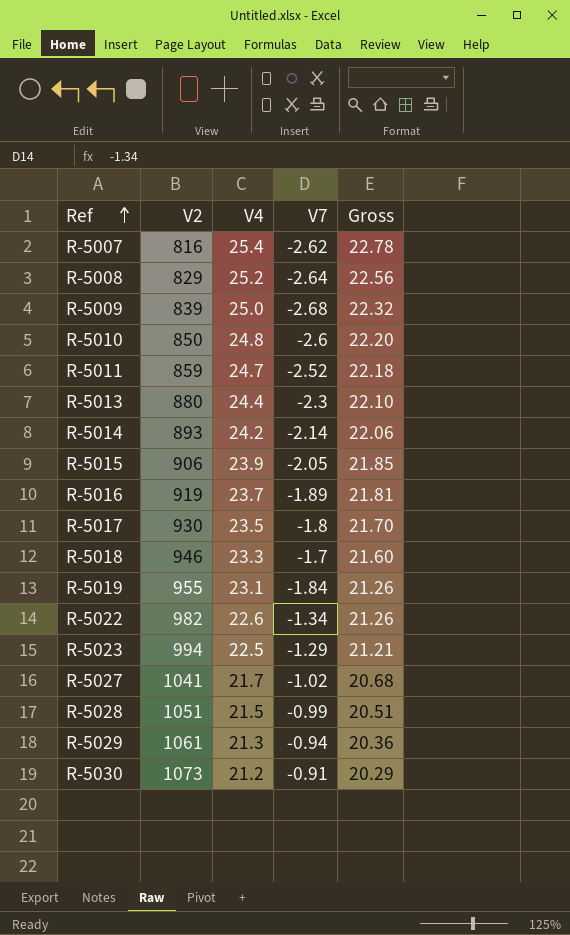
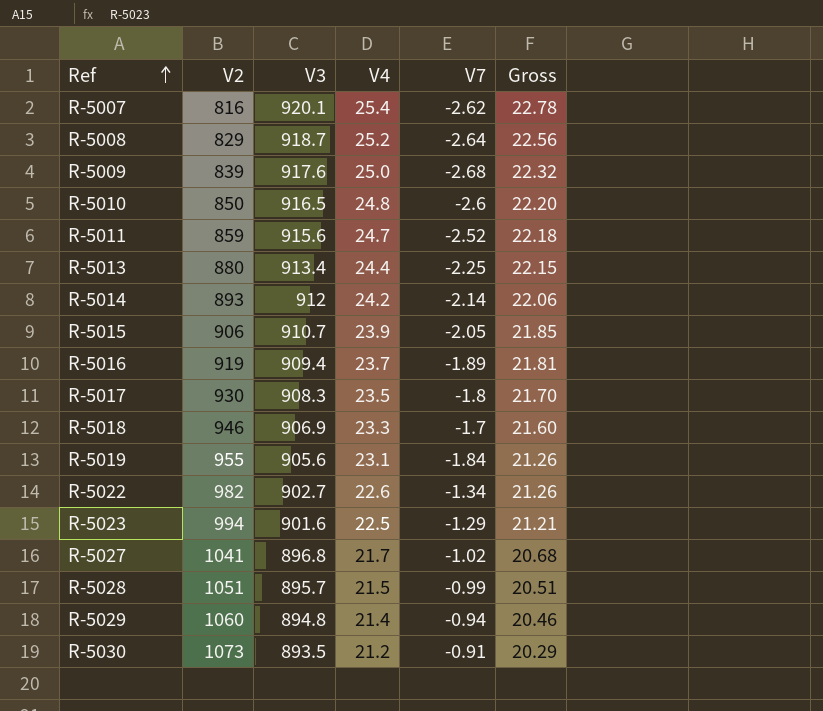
column V3 | position: none -> 3
R-5013 | V7: -2.3 -> -2.25
R-5013 | Gross: 22.10 -> 22.15
R-5029 | V2: 1061 -> 1060
R-5029 | V4: 21.3 -> 21.4
R-5029 | Gross: 20.36 -> 20.46

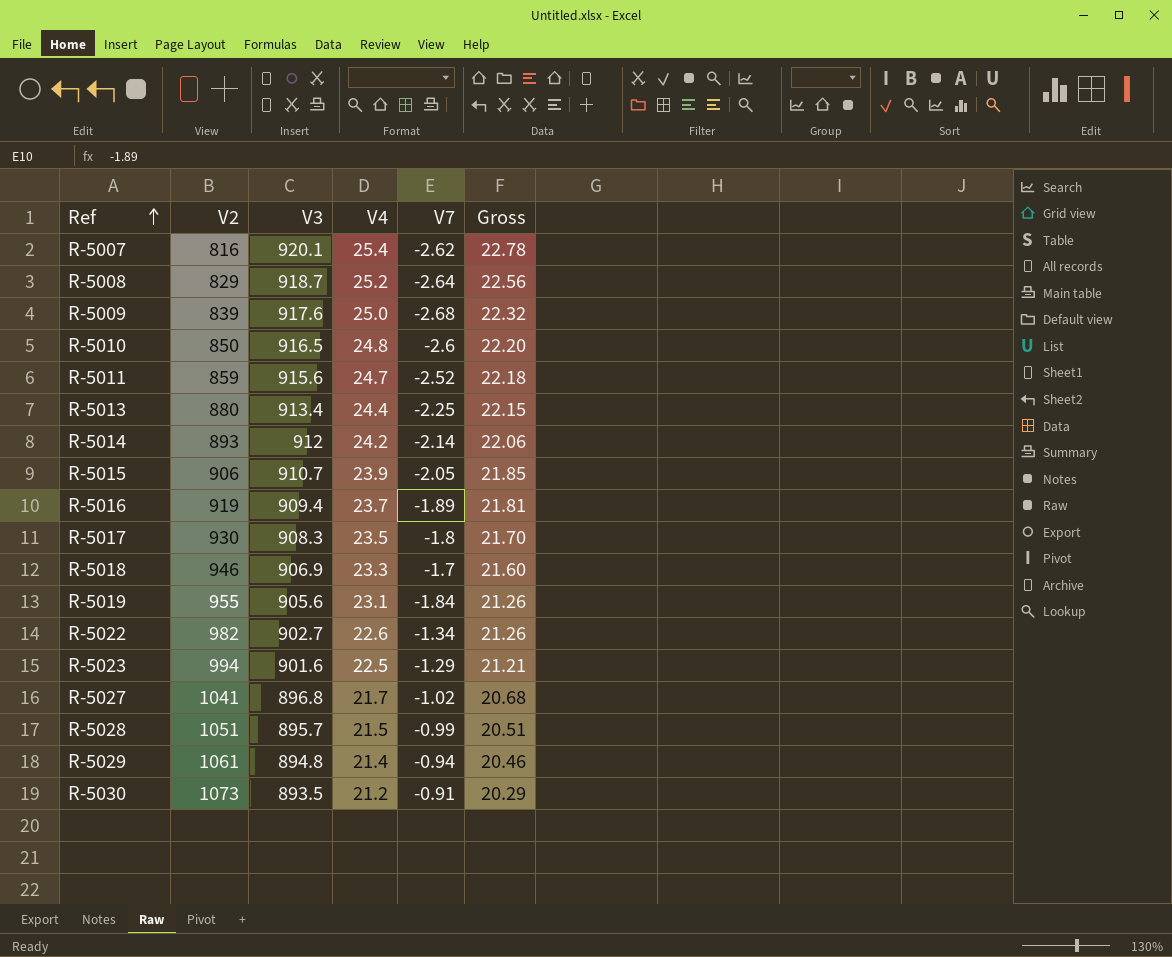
R-5029 | V2: 1060 -> 1061

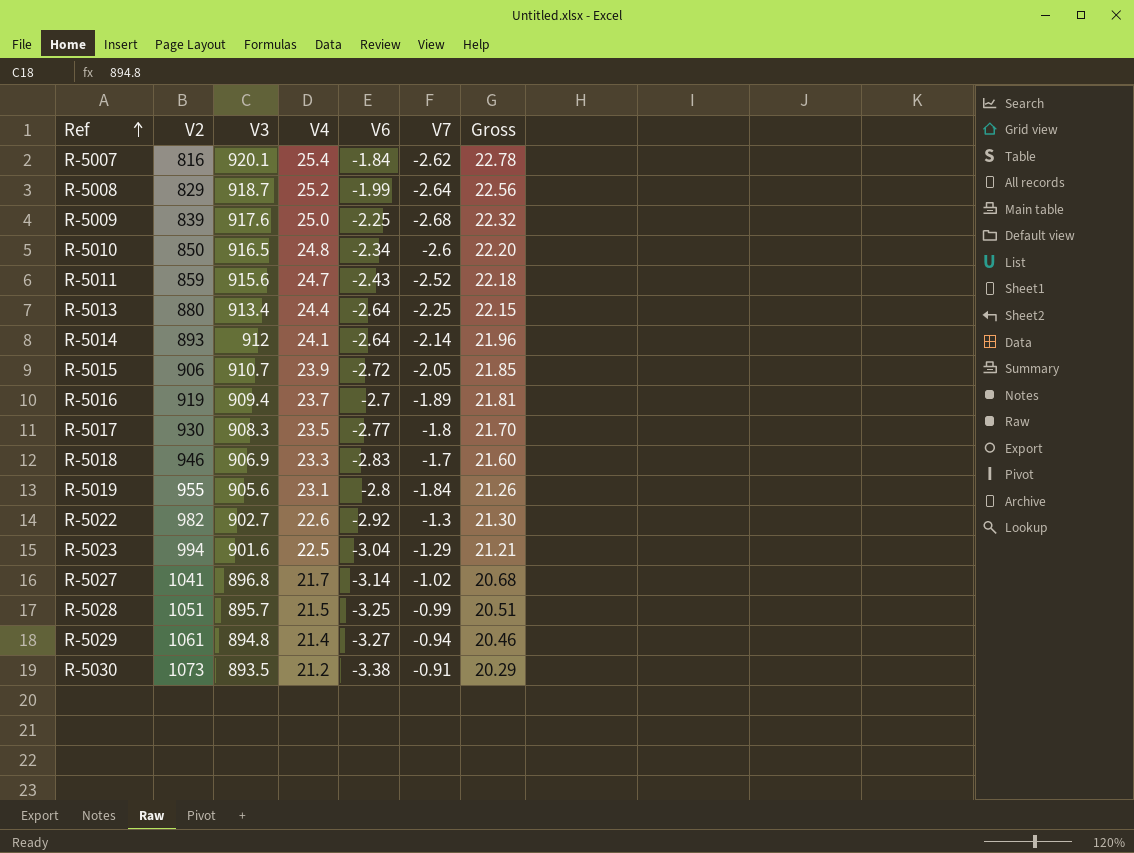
column V6 | position: none -> 5
R-5014 | V4: 24.2 -> 24.1
R-5014 | Gross: 22.06 -> 21.96
R-5022 | V7: -1.34 -> -1.3
R-5022 | Gross: 21.26 -> 21.30

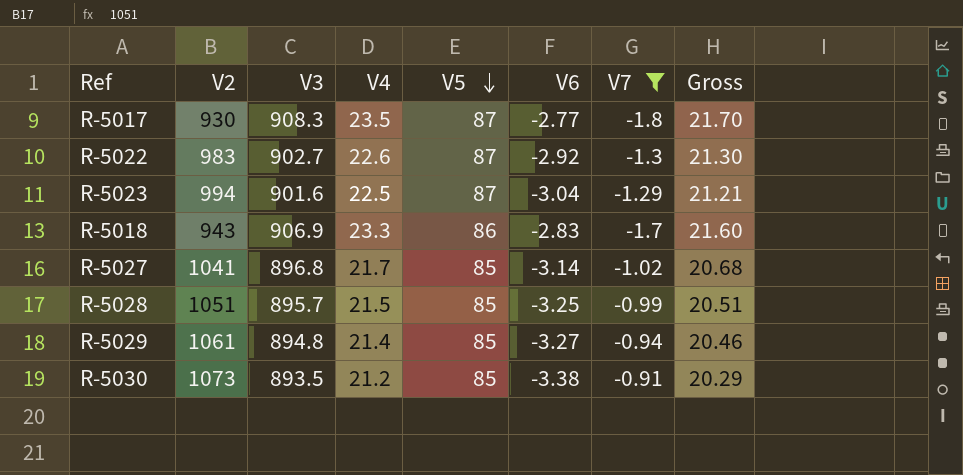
filter: none -> V7 >= -1.8
row order: Ref ascending -> V5 descending
column V5 | position: none -> 5
R-5022 | V2: 982 -> 983
R-5018 | V2: 946 -> 943

